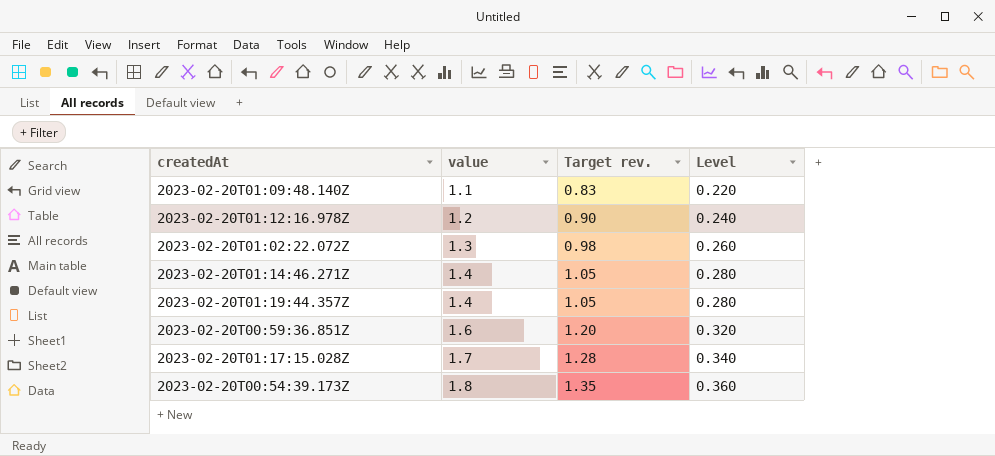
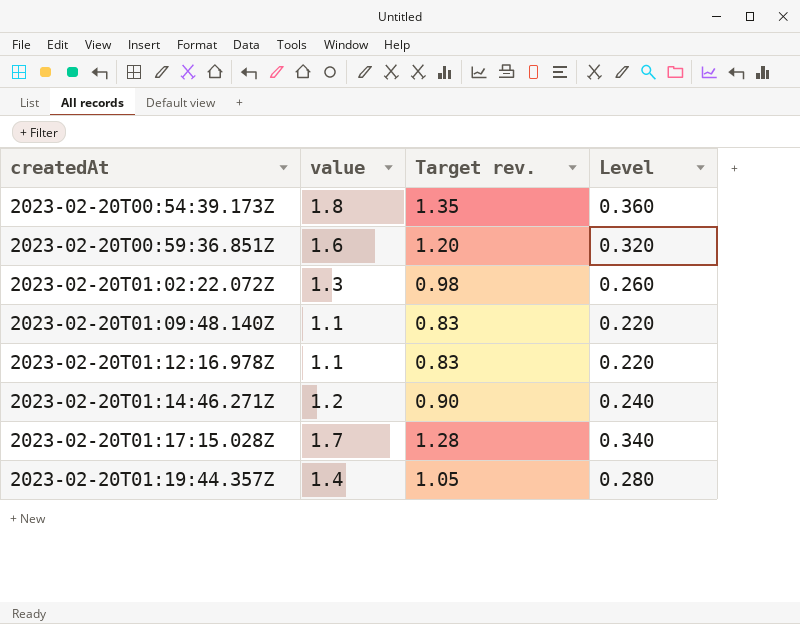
row order: value ascending -> createdAt ascending
2023-02-20T01:12:16.978Z | value: 1.2 -> 1.1
2023-02-20T01:12:16.978Z | Target rev.: 0.90 -> 0.83
2023-02-20T01:12:16.978Z | Level: 0.240 -> 0.220
2023-02-20T01:14:46.271Z | value: 1.4 -> 1.2
2023-02-20T01:14:46.271Z | Target rev.: 1.05 -> 0.90
2023-02-20T01:14:46.271Z | Level: 0.280 -> 0.240

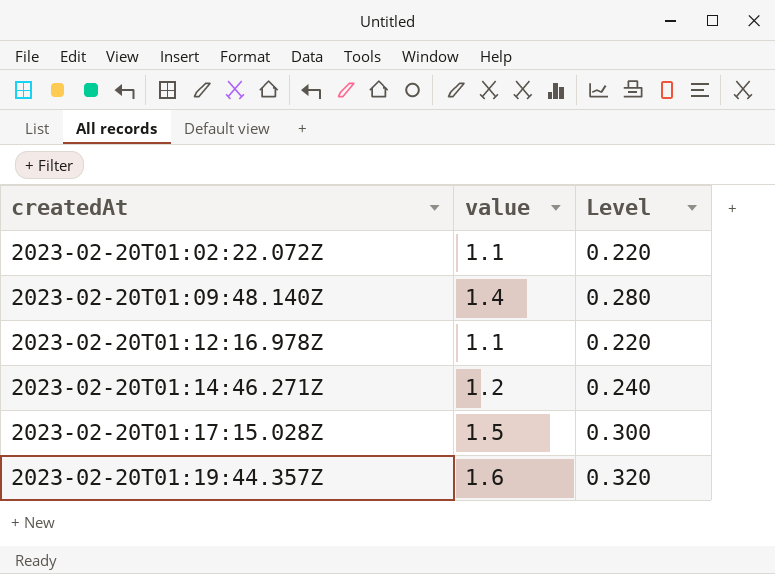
column Target rev. | formula: [value] * 0.75 -> none
row 2023-02-20T00:54:39.173Z: 1.8 | 1.35 | 0.360 -> none
row 2023-02-20T00:59:36.851Z: 1.6 | 1.20 | 0.320 -> none
2023-02-20T01:02:22.072Z | value: 1.3 -> 1.1
2023-02-20T01:02:22.072Z | Level: 0.260 -> 0.220
2023-02-20T01:09:48.140Z | value: 1.1 -> 1.4
2023-02-20T01:09:48.140Z | Level: 0.220 -> 0.280
2023-02-20T01:17:15.028Z | value: 1.7 -> 1.5
2023-02-20T01:17:15.028Z | Level: 0.340 -> 0.300
2023-02-20T01:19:44.357Z | value: 1.4 -> 1.6
2023-02-20T01:19:44.357Z | Level: 0.280 -> 0.320

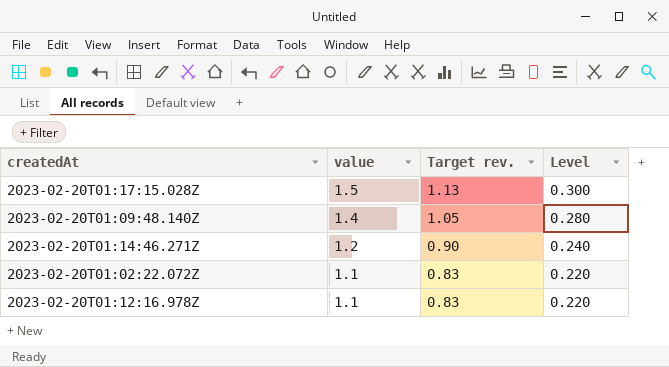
row order: createdAt ascending -> value descending
column Target rev. | formula: none -> [value] * 0.75
row 2023-02-20T01:19:44.357Z: 1.6 | 0.320 -> none

